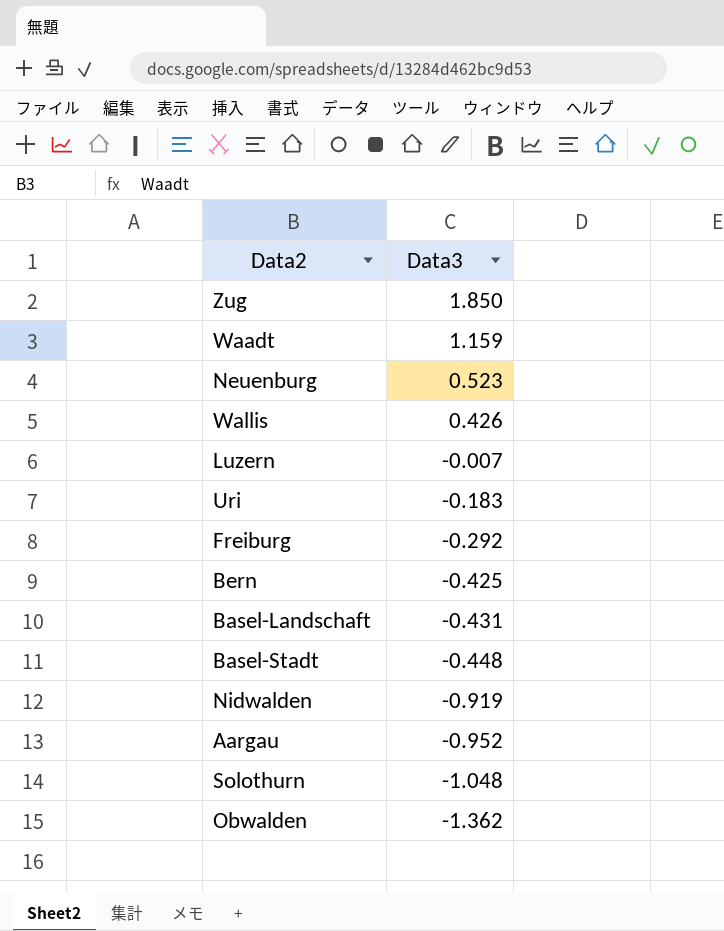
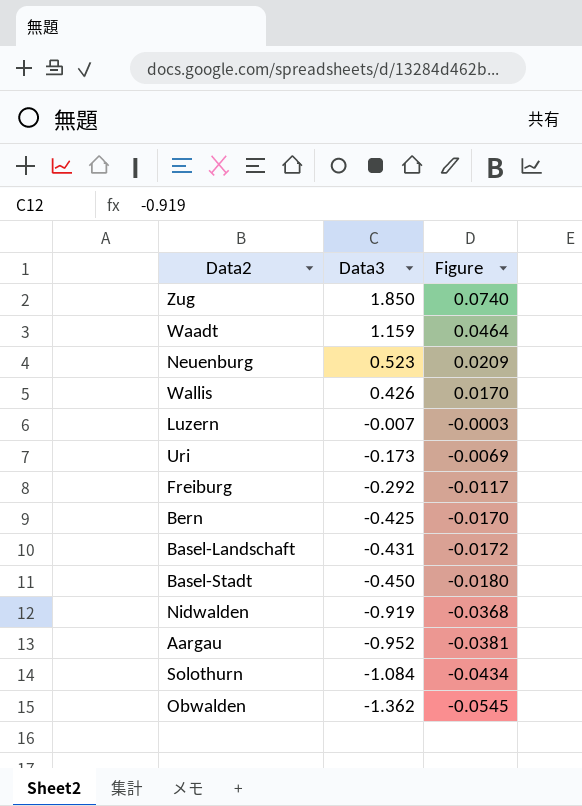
column Figure | formula: none -> [Data3] * 0.04
Uri | Data3: -0.183 -> -0.173
Basel-Stadt | Data3: -0.448 -> -0.450
Solothurn | Data3: -1.048 -> -1.084

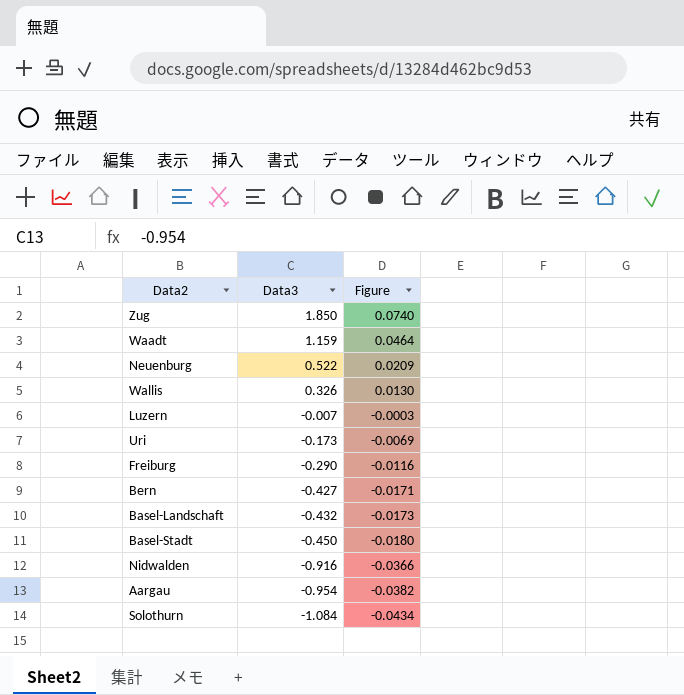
row Obwalden: -1.362 | -0.0545 -> none
Neuenburg | Data3: 0.523 -> 0.522
Wallis | Data3: 0.426 -> 0.326
Wallis | Figure: 0.0170 -> 0.0130
Freiburg | Data3: -0.292 -> -0.290
Freiburg | Figure: -0.0117 -> -0.0116
Bern | Data3: -0.425 -> -0.427
Bern | Figure: -0.0170 -> -0.0171
Basel-Landschaft | Data3: -0.431 -> -0.432
Basel-Landschaft | Figure: -0.0172 -> -0.0173
Nidwalden | Data3: -0.919 -> -0.916
Nidwalden | Figure: -0.0368 -> -0.0366
Aargau | Data3: -0.952 -> -0.954
Aargau | Figure: -0.0381 -> -0.0382

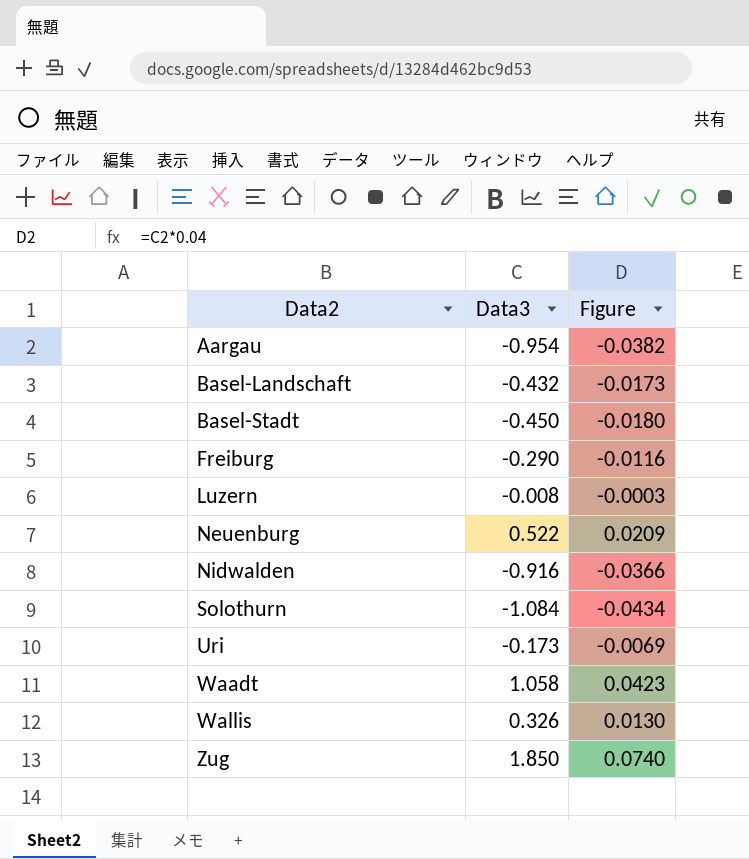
row order: Data3 descending -> Data2 ascending
row Bern: -0.427 | -0.0171 -> none
Luzern | Data3: -0.007 -> -0.008
Waadt | Data3: 1.159 -> 1.058
Waadt | Figure: 0.0464 -> 0.0423

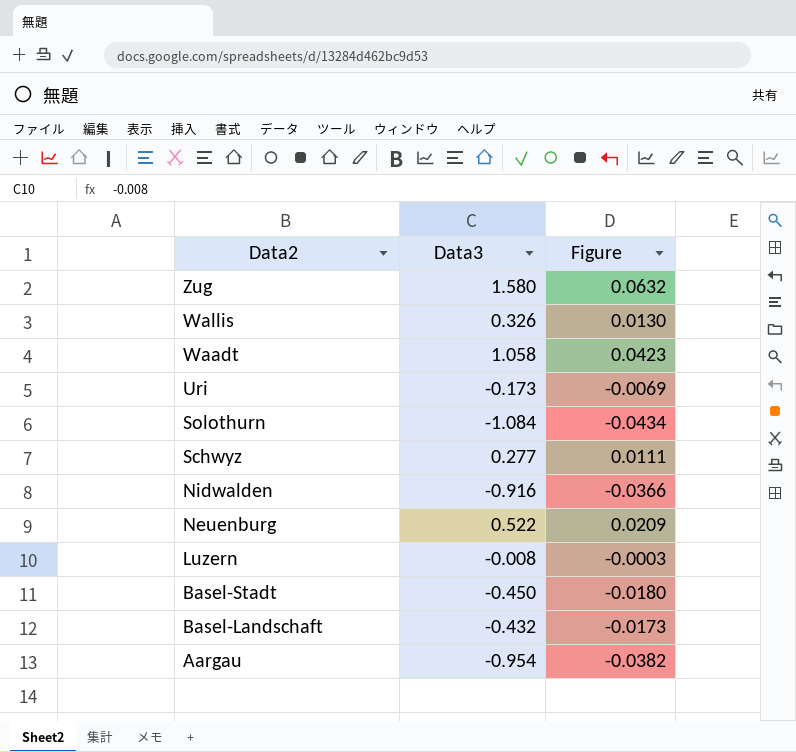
row order: Data2 ascending -> Data2 descending
row Freiburg: -0.290 | -0.0116 -> none
Zug | Data3: 1.850 -> 1.580
Zug | Figure: 0.0740 -> 0.0632
row Schwyz: none -> 0.277 | 0.0111

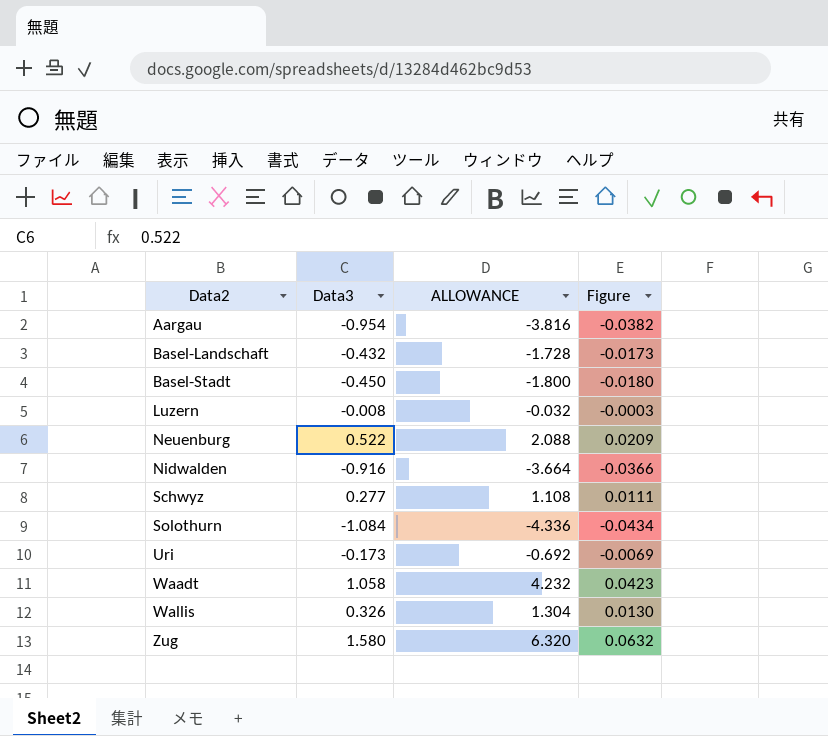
row order: Data2 descending -> Data2 ascending
column ALLOWANCE | formula: none -> [Data3] * 4

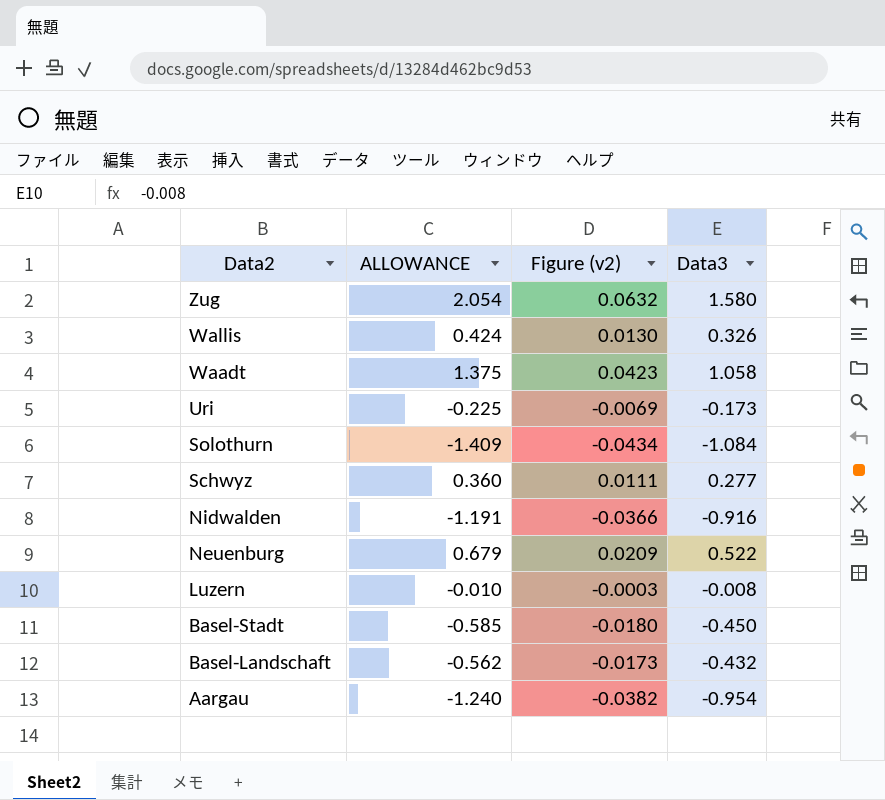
row order: Data2 ascending -> Data2 descending
column ALLOWANCE | formula: [Data3] * 4 -> [Data3] * 1.3
column name: Figure -> Figure (v2)
column Data3 | position: 2 -> 4

